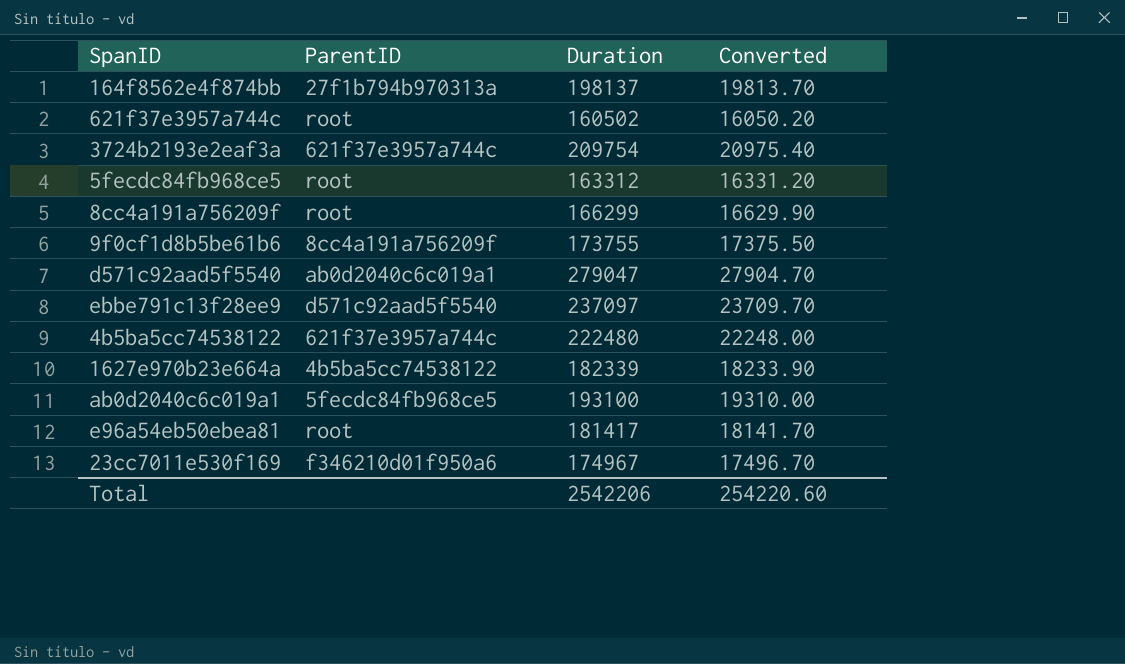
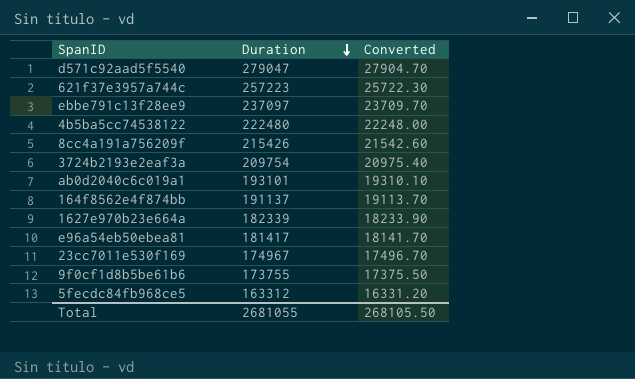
row order: none -> Duration descending
column ParentID | position: 2 -> none
621f37e3957a744c | Duration: 160502 -> 257223
621f37e3957a744c | Converted: 16050.20 -> 25722.30
8cc4a191a756209f | Duration: 166299 -> 215426
8cc4a191a756209f | Converted: 16629.90 -> 21542.60
ab0d2040c6c019a1 | Duration: 193100 -> 193101
ab0d2040c6c019a1 | Converted: 19310.00 -> 19310.10
164f8562e4f874bb | Duration: 198137 -> 191137
164f8562e4f874bb | Converted: 19813.70 -> 19113.70
Total | Duration: 2542206 -> 2681055
Total | Converted: 254220.60 -> 268105.50

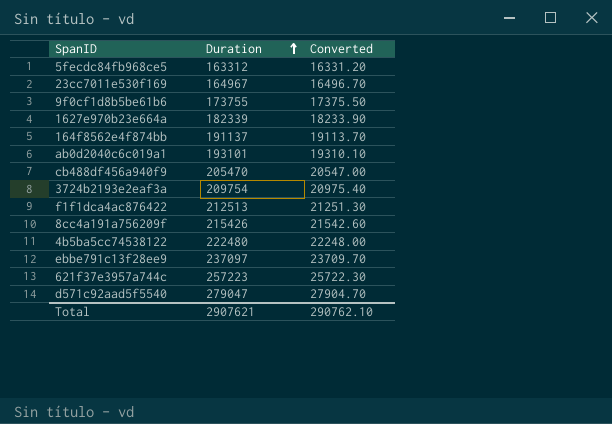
row order: Duration descending -> Duration ascending
row e96a54eb50ebea81: 181417 | 18141.70 -> none
23cc7011e530f169 | Duration: 174967 -> 164967
23cc7011e530f169 | Converted: 17496.70 -> 16496.70
row cb488df456a940f9: none -> 205470 | 20547.00
row f1f1dca4ac876422: none -> 212513 | 21251.30
Total | Duration: 2681055 -> 2907621
Total | Converted: 268105.50 -> 290762.10

